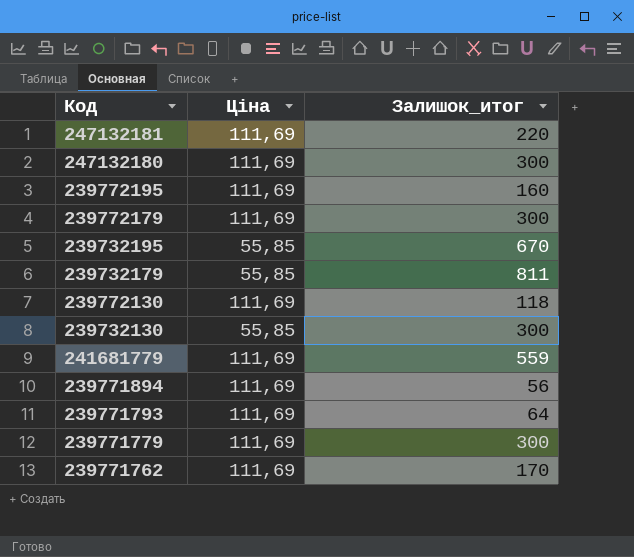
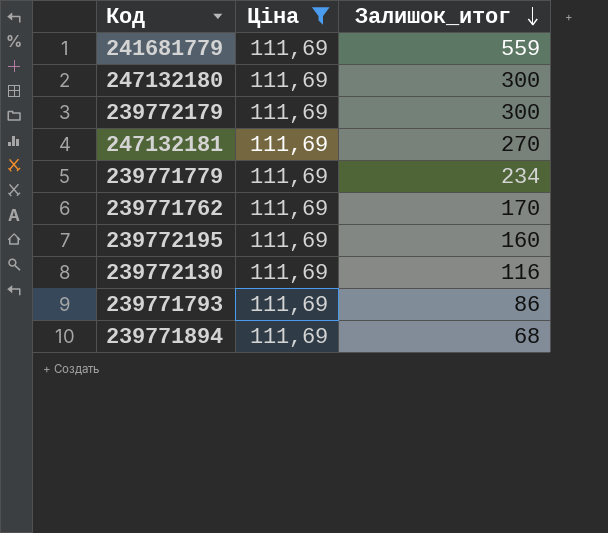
filter: none -> Ціна = 111,69
row order: none -> Залишок_итог descending
247132181 | Залишок_итог: 220 -> 270
239771779 | Залишок_итог: 300 -> 234
239772130 | Залишок_итог: 118 -> 116
239771793 | Залишок_итог: 64 -> 86
239771894 | Залишок_итог: 56 -> 68

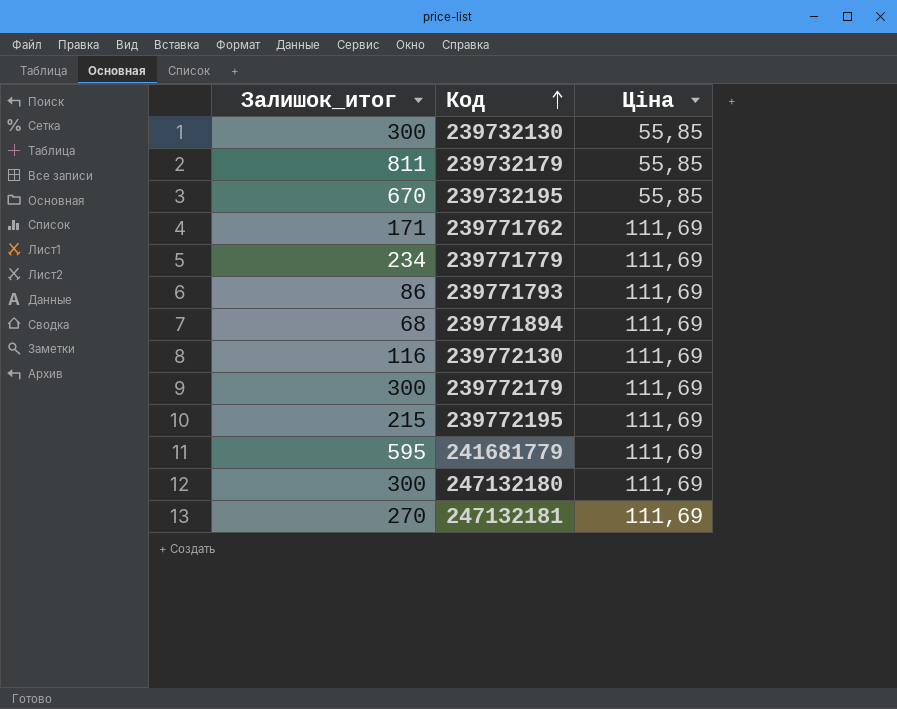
filter: Ціна = 111,69 -> none
row order: Залишок_итог descending -> Код ascending
column Залишок_итог | position: 3 -> 1
239771762 | Залишок_итог: 170 -> 171
239772195 | Залишок_итог: 160 -> 215
241681779 | Залишок_итог: 559 -> 595

